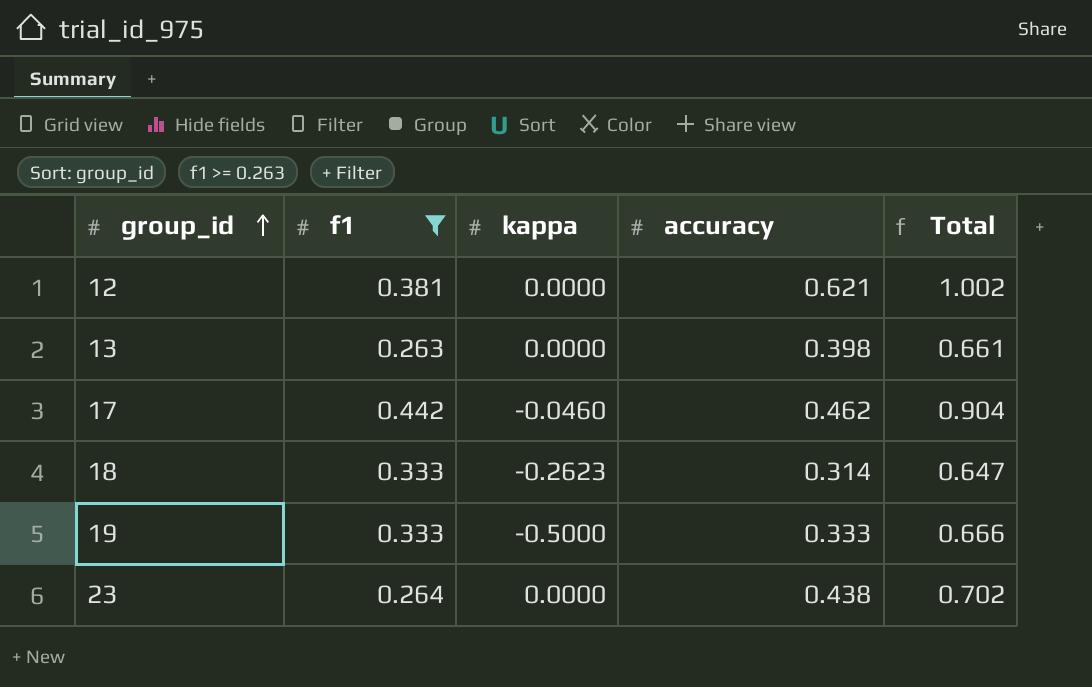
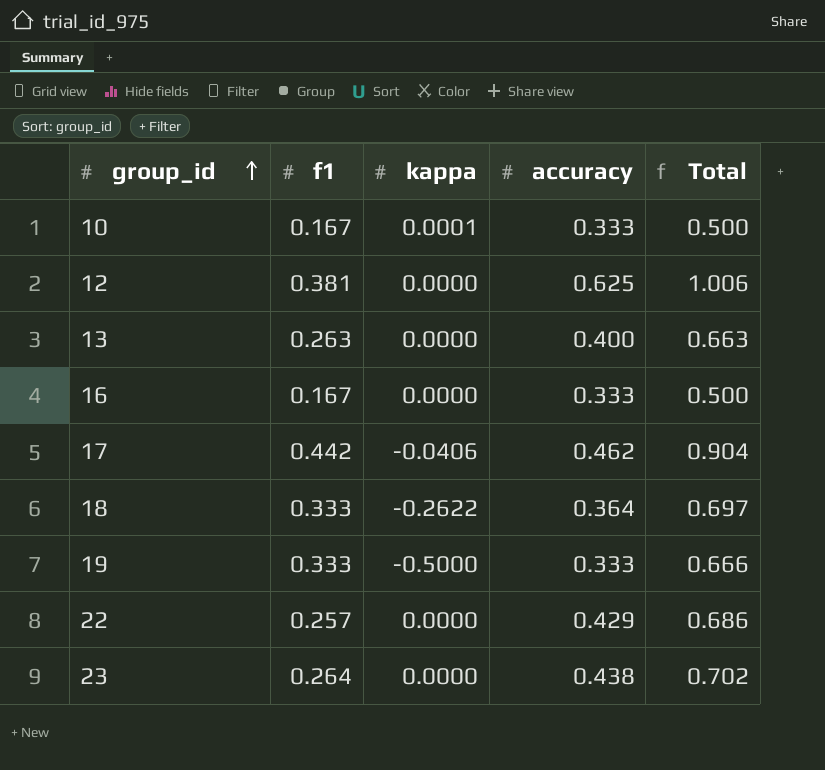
filter: f1 >= 0.263 -> none
12 | accuracy: 0.621 -> 0.625
12 | Total: 1.002 -> 1.006
13 | accuracy: 0.398 -> 0.400
13 | Total: 0.661 -> 0.663
17 | kappa: -0.0460 -> -0.0406
18 | kappa: -0.2623 -> -0.2622
18 | accuracy: 0.314 -> 0.364
18 | Total: 0.647 -> 0.697

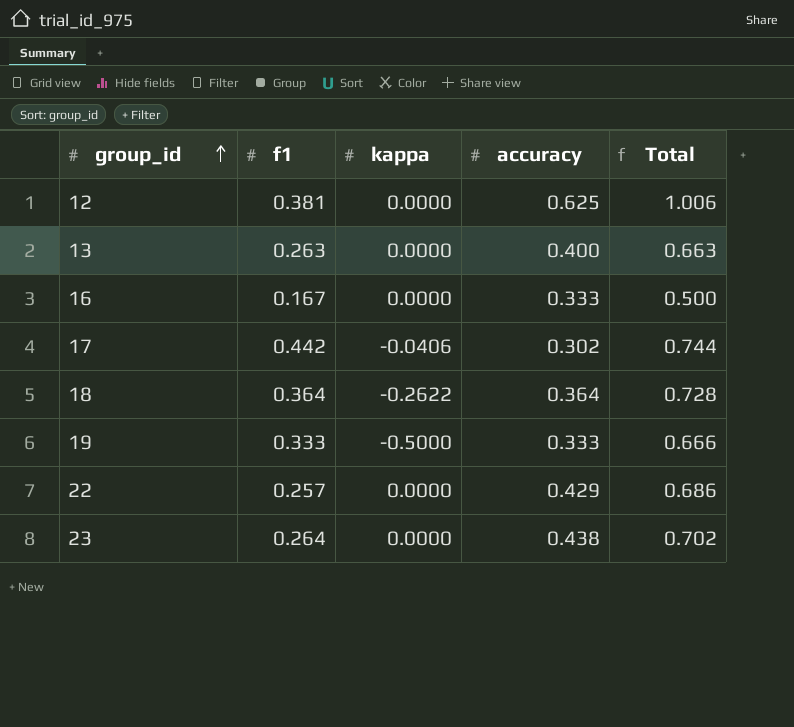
row 10: 0.167 | 0.0001 | 0.333 | 0.500 -> none
17 | accuracy: 0.462 -> 0.302
17 | Total: 0.904 -> 0.744
18 | f1: 0.333 -> 0.364
18 | Total: 0.697 -> 0.728

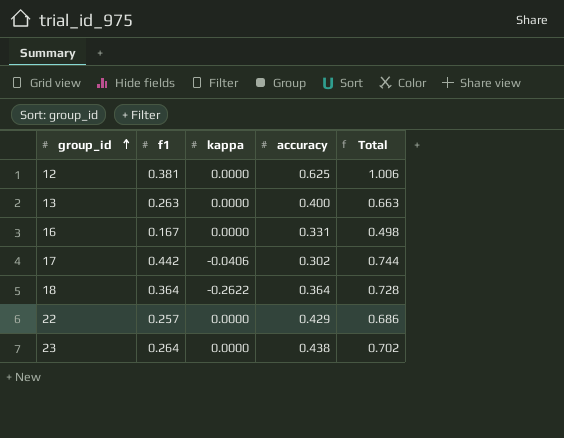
row 19: 0.333 | -0.5000 | 0.333 | 0.666 -> none
16 | accuracy: 0.333 -> 0.331
16 | Total: 0.500 -> 0.498

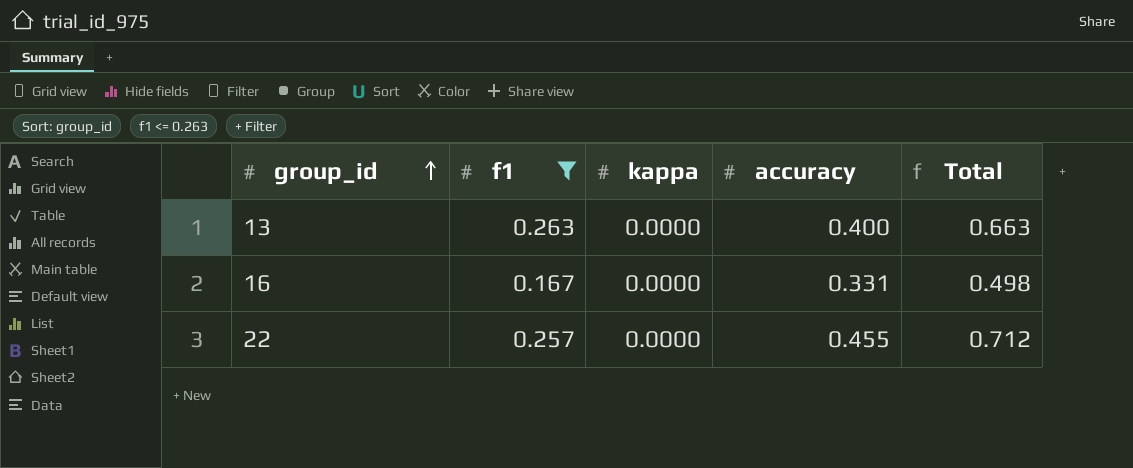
filter: none -> f1 <= 0.263
22 | accuracy: 0.429 -> 0.455
22 | Total: 0.686 -> 0.712

